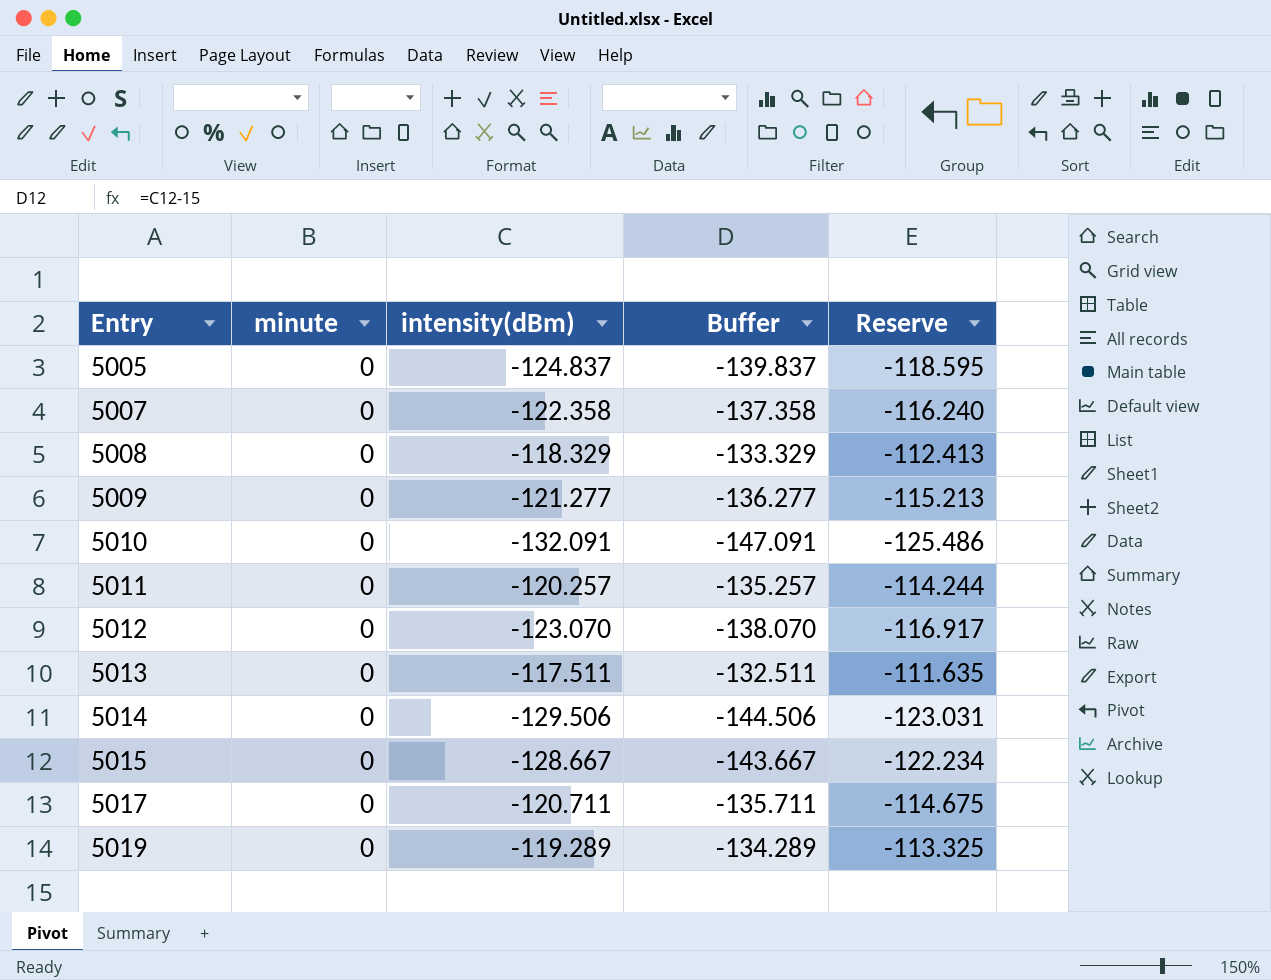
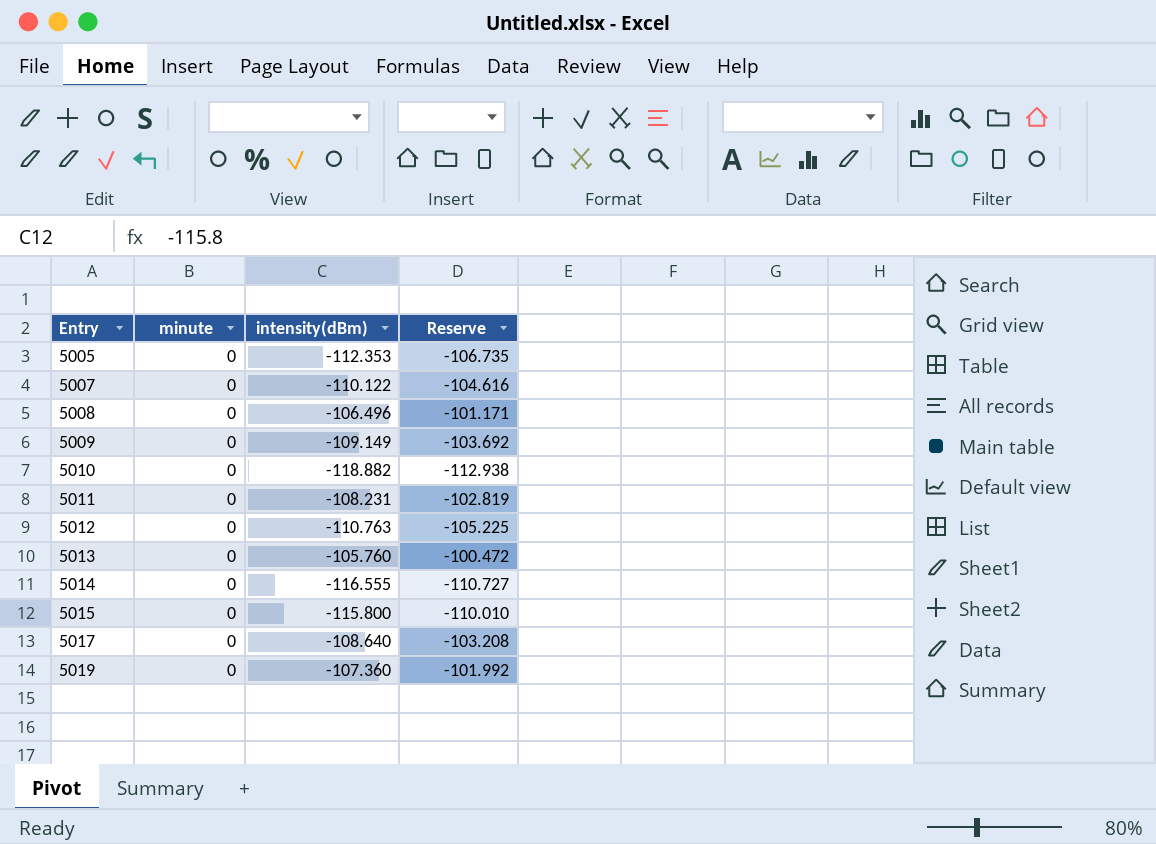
column Buffer | formula: [intensity(dBm)] - 15 -> none
5005 | intensity(dBm): -124.837 -> -112.353
5005 | Reserve: -118.595 -> -106.735
5007 | intensity(dBm): -122.358 -> -110.122
5007 | Reserve: -116.240 -> -104.616
5008 | intensity(dBm): -118.329 -> -106.496
5008 | Reserve: -112.413 -> -101.171
5009 | intensity(dBm): -121.277 -> -109.149
5009 | Reserve: -115.213 -> -103.692
5010 | intensity(dBm): -132.091 -> -118.882
5010 | Reserve: -125.486 -> -112.938
5011 | intensity(dBm): -120.257 -> -108.231
5011 | Reserve: -114.244 -> -102.819
5012 | intensity(dBm): -123.070 -> -110.763
5012 | Reserve: -116.917 -> -105.225
5013 | intensity(dBm): -117.511 -> -105.760
5013 | Reserve: -111.635 -> -100.472
5014 | intensity(dBm): -129.506 -> -116.555
5014 | Reserve: -123.031 -> -110.727
5015 | intensity(dBm): -128.667 -> -115.800
5015 | Reserve: -122.234 -> -110.010
5017 | intensity(dBm): -120.711 -> -108.640
5017 | Reserve: -114.675 -> -103.208
5019 | intensity(dBm): -119.289 -> -107.360
5019 | Reserve: -113.325 -> -101.992

